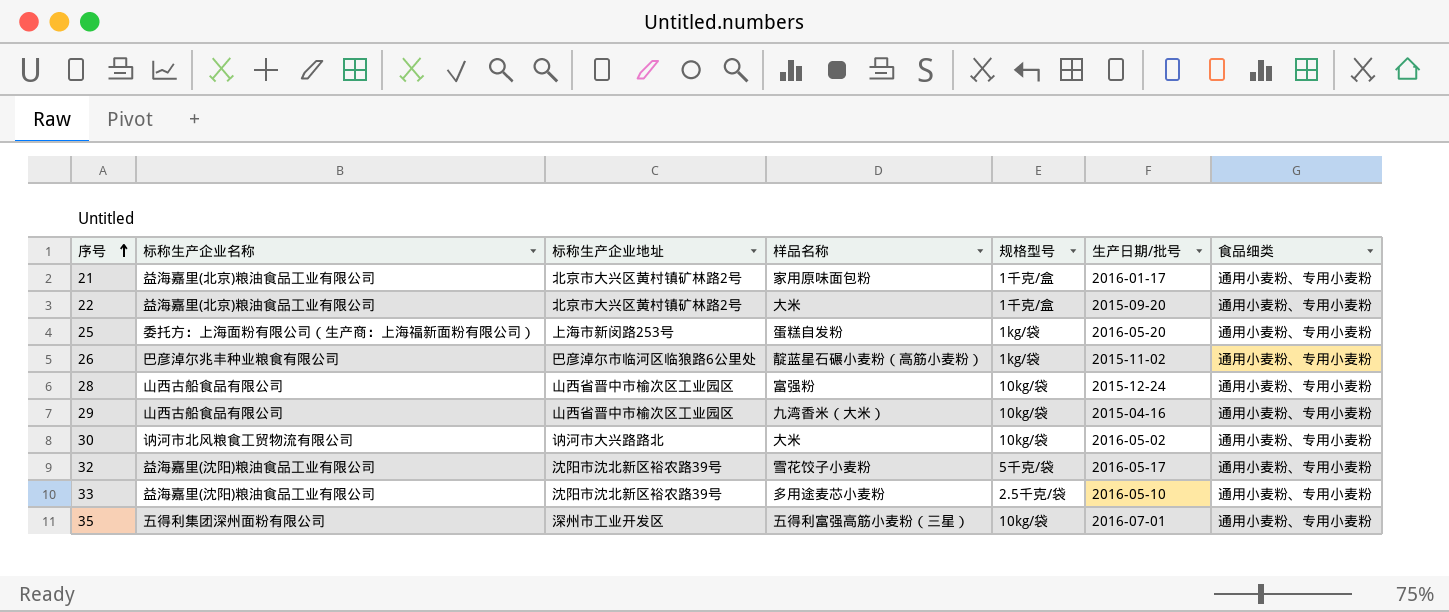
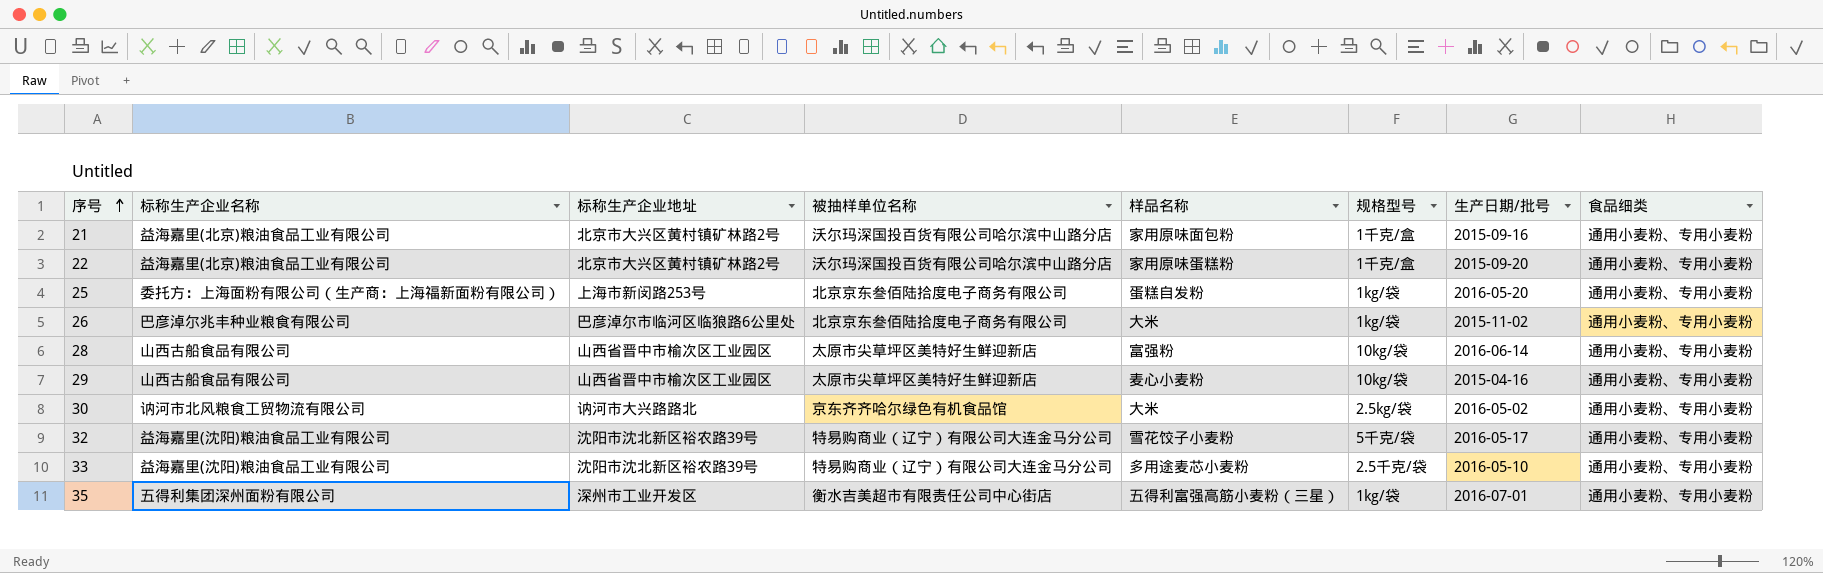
column 被抽样单位名称 | position: none -> 4
21 | 生产日期/批号: 2016-01-17 -> 2015-09-16
22 | 样品名称: 大米 -> 家用原味蛋糕粉
26 | 样品名称: 靛蓝星石碾小麦粉（高筋小麦粉） -> 大米
28 | 生产日期/批号: 2015-12-24 -> 2016-06-14
29 | 样品名称: 九湾香米（大米） -> 麦心小麦粉
30 | 规格型号: 10kg/袋 -> 2.5kg/袋
35 | 规格型号: 10kg/袋 -> 1kg/袋

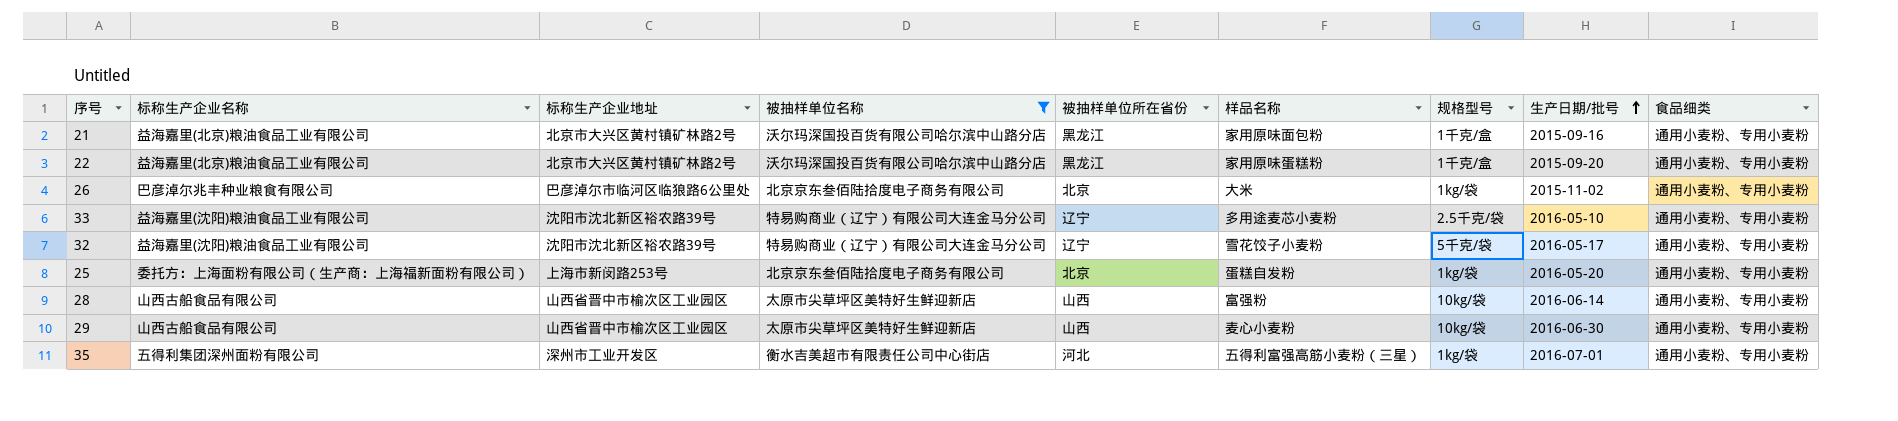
filter: none -> 被抽样单位名称 != 京东齐齐哈尔绿色有机食品馆
row order: 序号 ascending -> 生产日期/批号 ascending
column 被抽样单位所在省份 | position: none -> 5
29 | 生产日期/批号: 2015-04-16 -> 2016-06-30

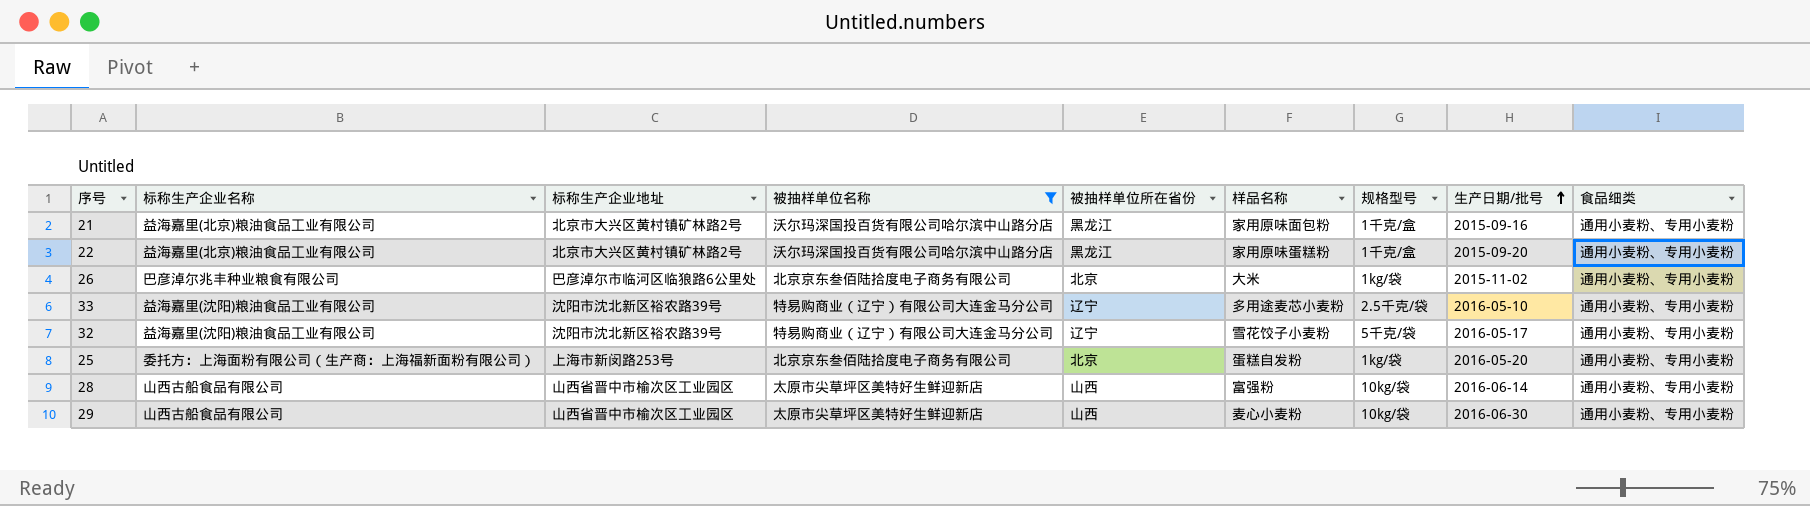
row 35: 五得利集团深州面粉有限公司 | 深州市工业开发区 | 衡水吉美超市有限责任公司中心街店 | 河北 | 五得利富强高筋小麦粉（三星） | 1kg/袋 | 2016-07-01 | 通用小麦粉、专用小麦粉 -> none

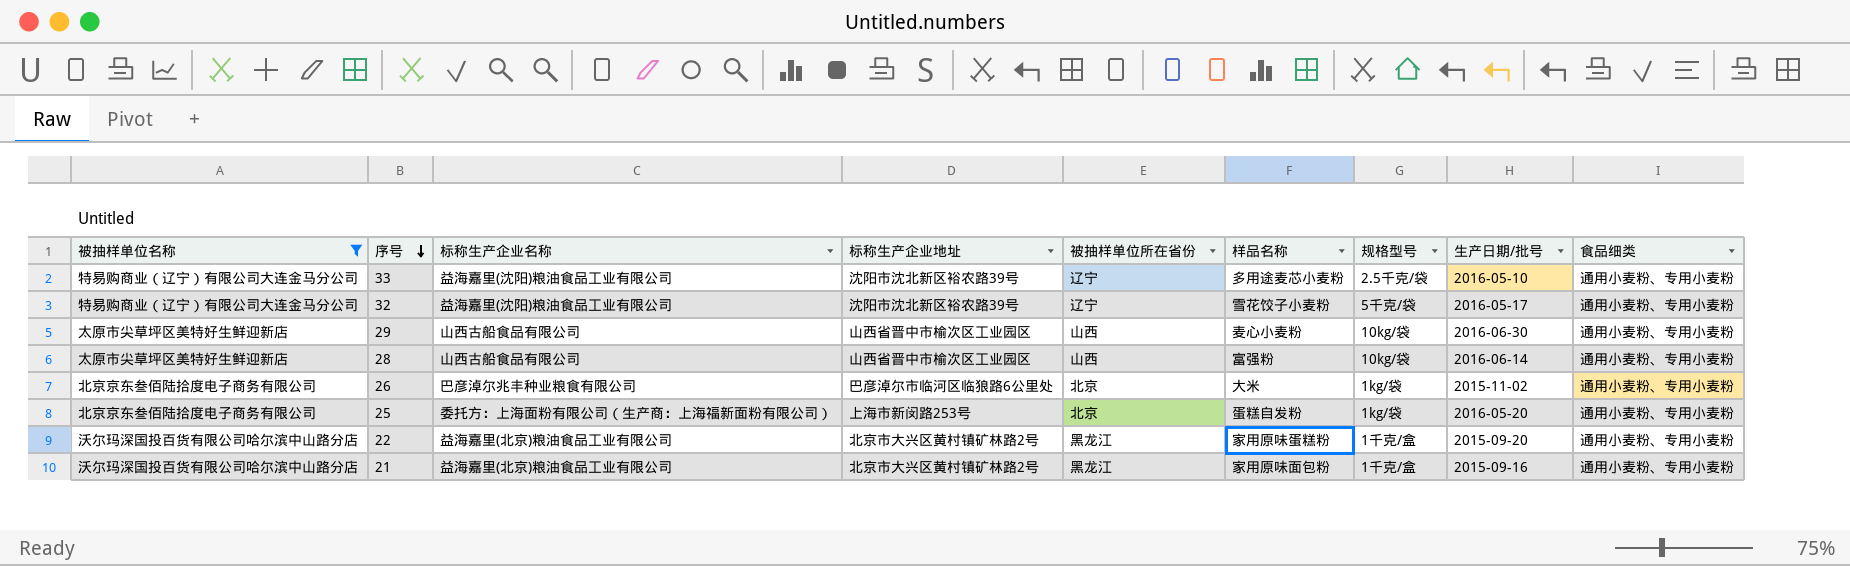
row order: 生产日期/批号 ascending -> 序号 descending
column 被抽样单位名称 | position: 4 -> 1

